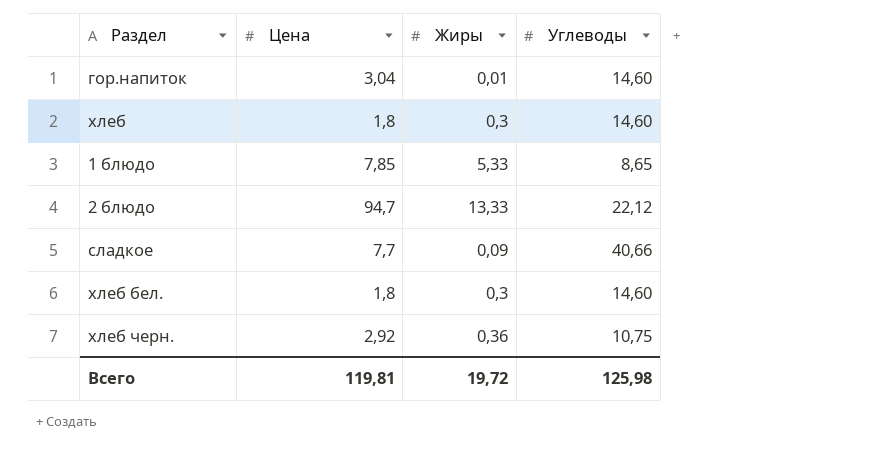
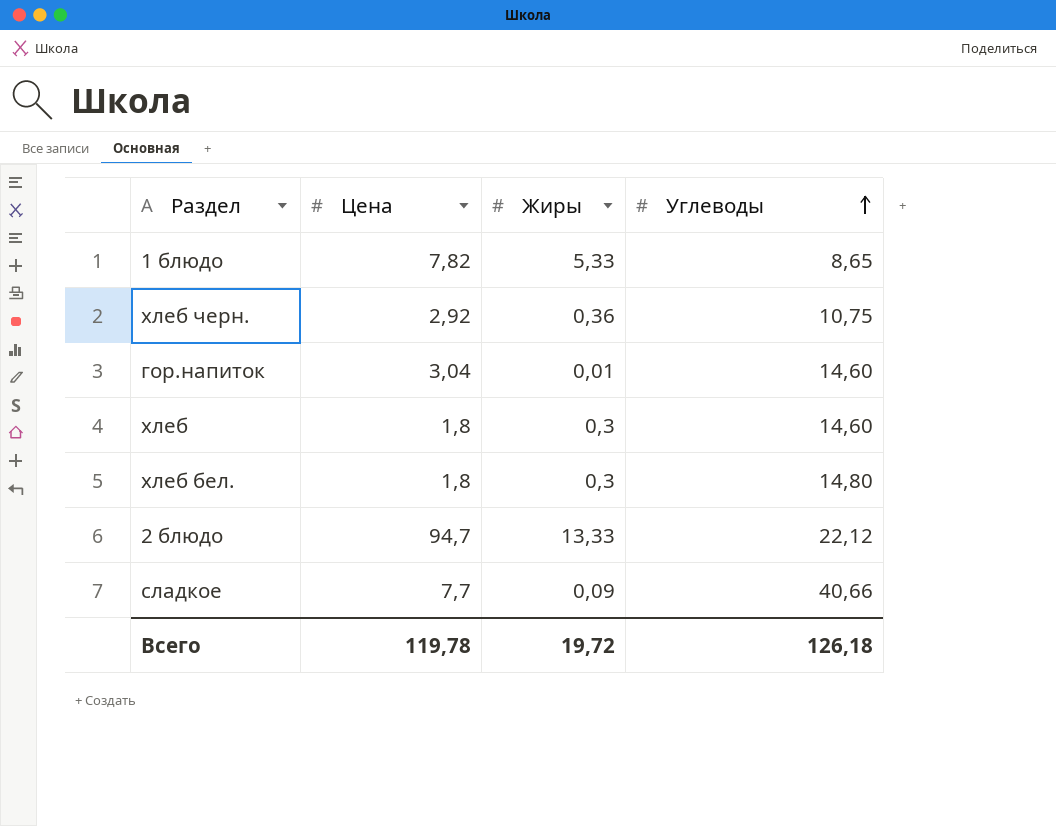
row order: none -> Углеводы ascending
1 блюдо | Цена: 7,85 -> 7,82
хлеб бел. | Углеводы: 14,60 -> 14,80
Всего | Цена: 119,81 -> 119,78
Всего | Углеводы: 125,98 -> 126,18

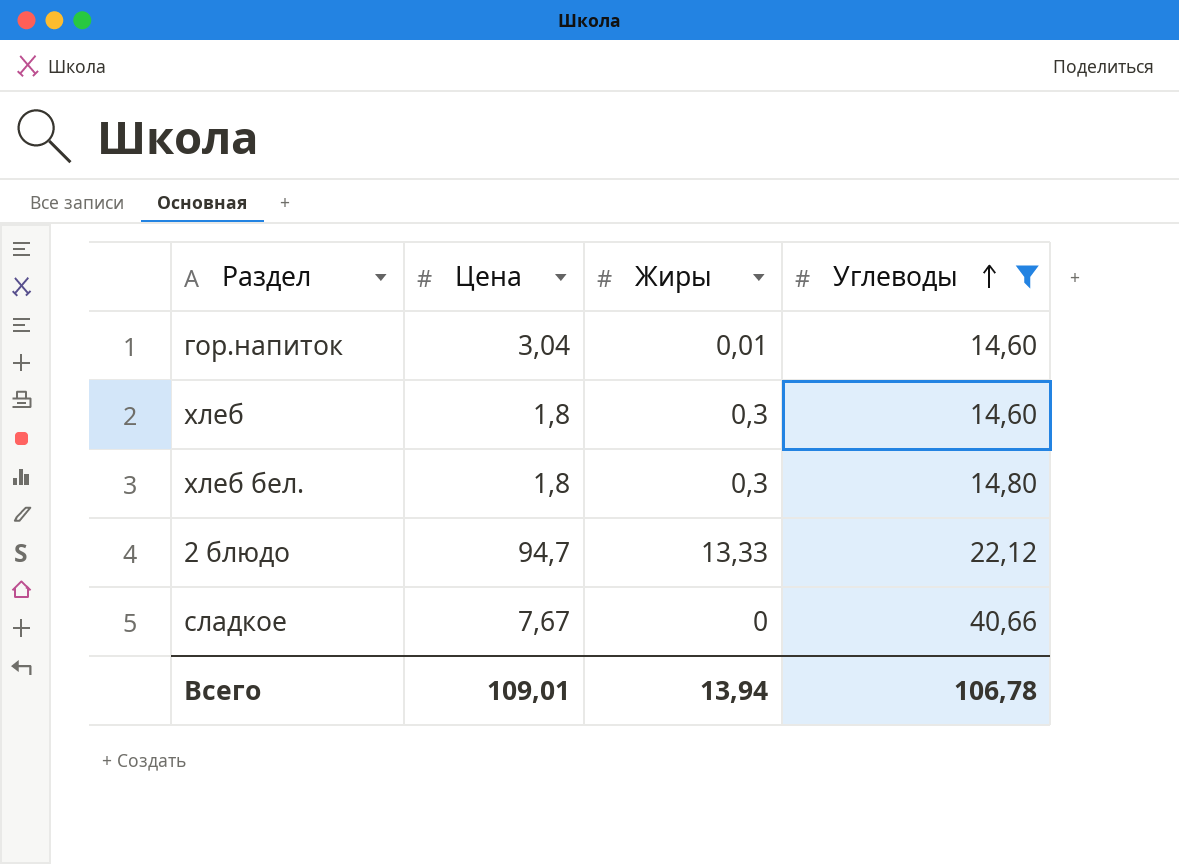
filter: none -> Углеводы >= 14,60
сладкое | Цена: 7,7 -> 7,67
сладкое | Жиры: 0,09 -> 0
Всего | Цена: 119,78 -> 109,01
Всего | Жиры: 19,72 -> 13,94
Всего | Углеводы: 126,18 -> 106,78

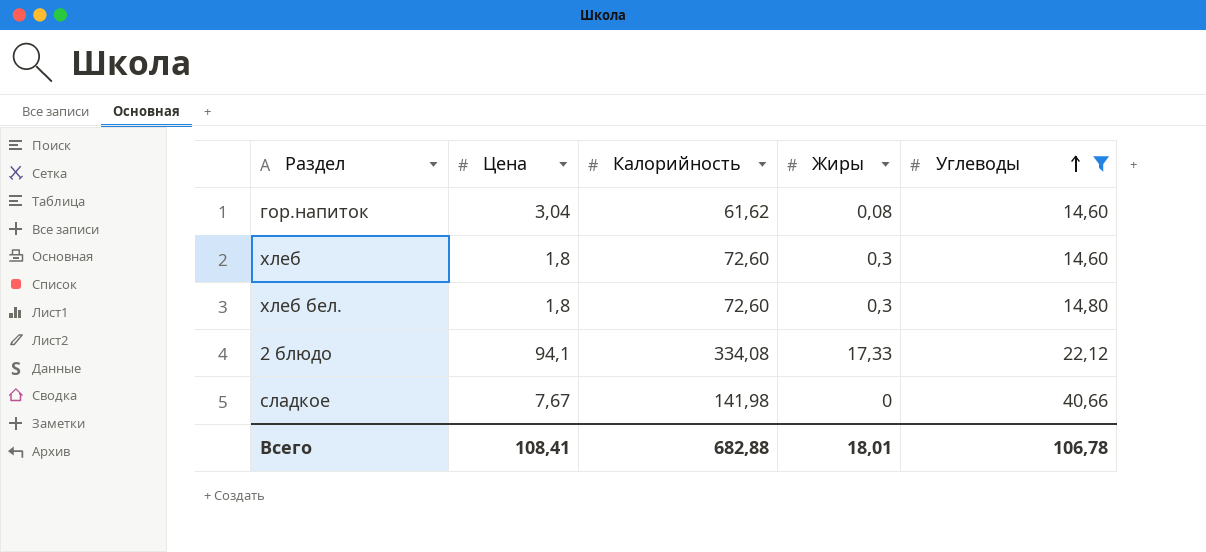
column Калорийность | position: none -> 3
гор.напиток | Жиры: 0,01 -> 0,08
2 блюдо | Цена: 94,7 -> 94,1
2 блюдо | Жиры: 13,33 -> 17,33
Всего | Цена: 109,01 -> 108,41
Всего | Жиры: 13,94 -> 18,01

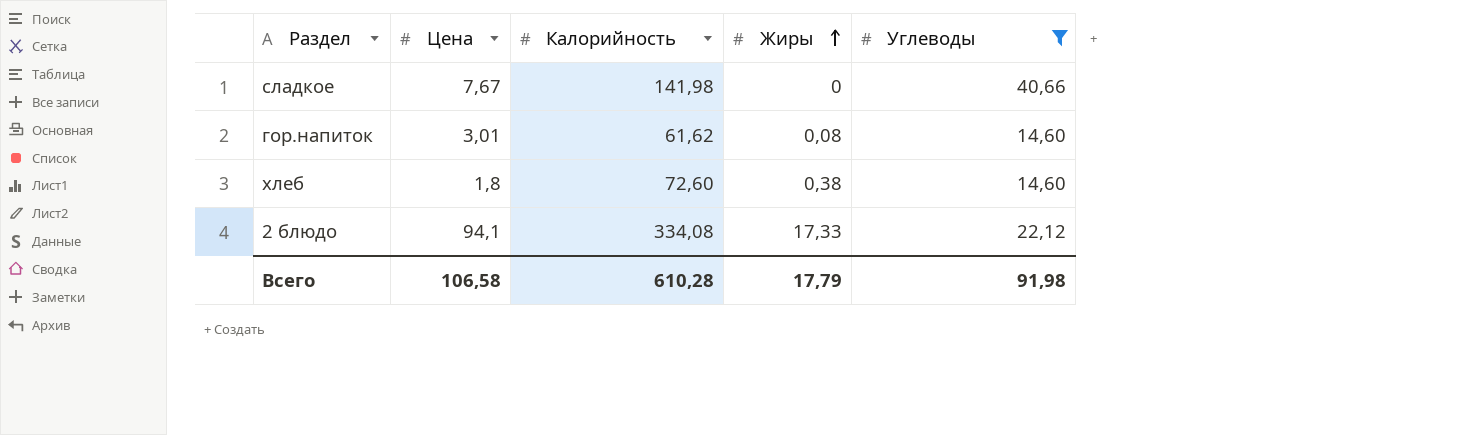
row order: Углеводы ascending -> Жиры ascending
row хлеб бел.: 1,8 | 72,60 | 0,3 | 14,80 -> none
гор.напиток | Цена: 3,04 -> 3,01
хлеб | Жиры: 0,3 -> 0,38
Всего | Цена: 108,41 -> 106,58
Всего | Калорийность: 682,88 -> 610,28
Всего | Жиры: 18,01 -> 17,79
Всего | Углеводы: 106,78 -> 91,98

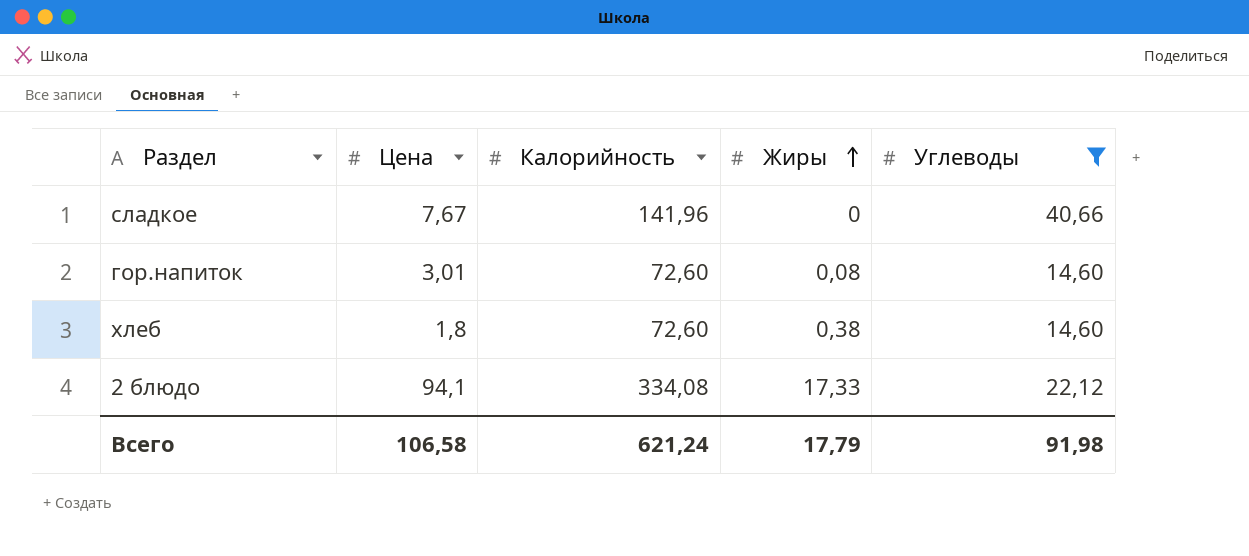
сладкое | Калорийность: 141,98 -> 141,96
гор.напиток | Калорийность: 61,62 -> 72,60
Всего | Калорийность: 610,28 -> 621,24

